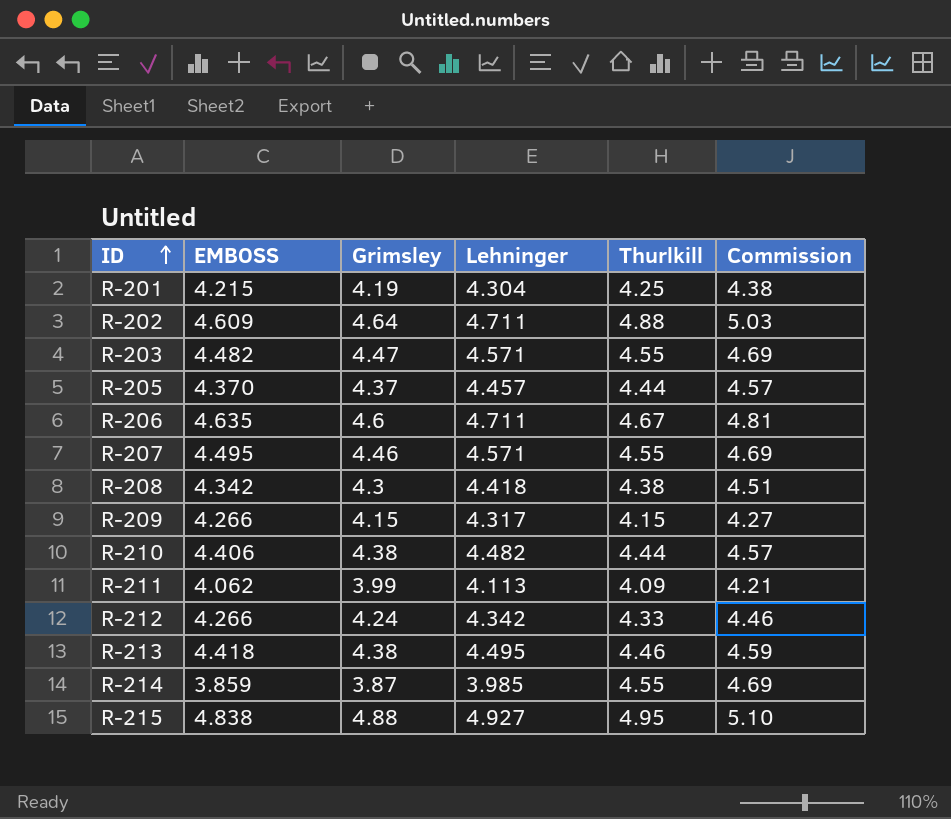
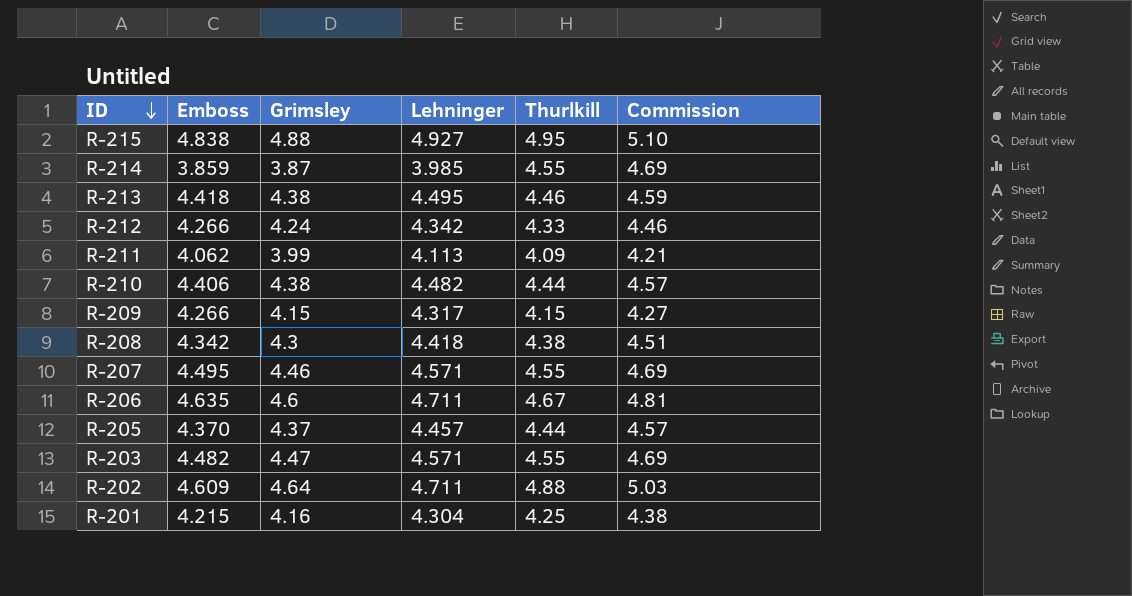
row order: ID ascending -> ID descending
column name: EMBOSS -> Emboss
R-201 | Grimsley: 4.19 -> 4.16

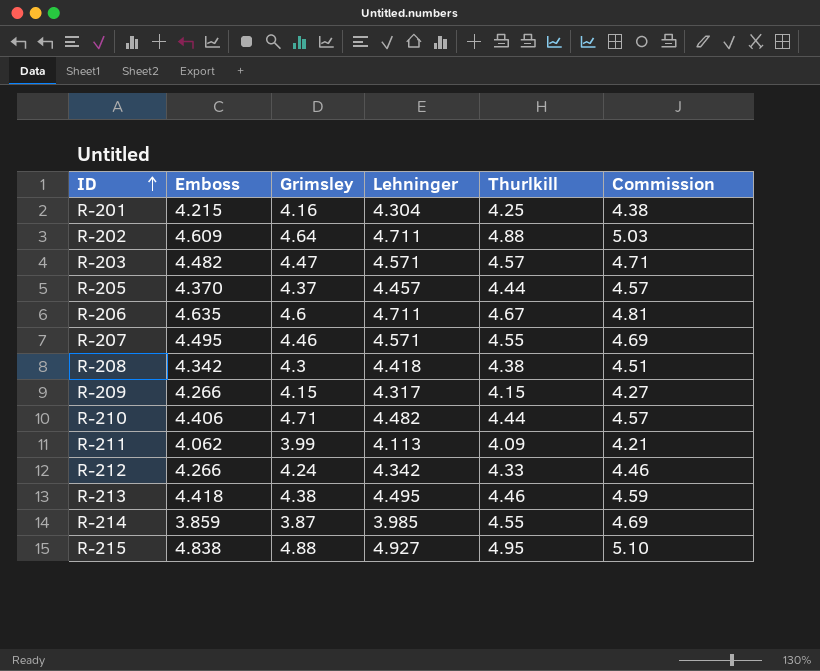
row order: ID descending -> ID ascending
R-203 | Thurlkill: 4.55 -> 4.57
R-203 | Commission: 4.69 -> 4.71
R-210 | Grimsley: 4.38 -> 4.71

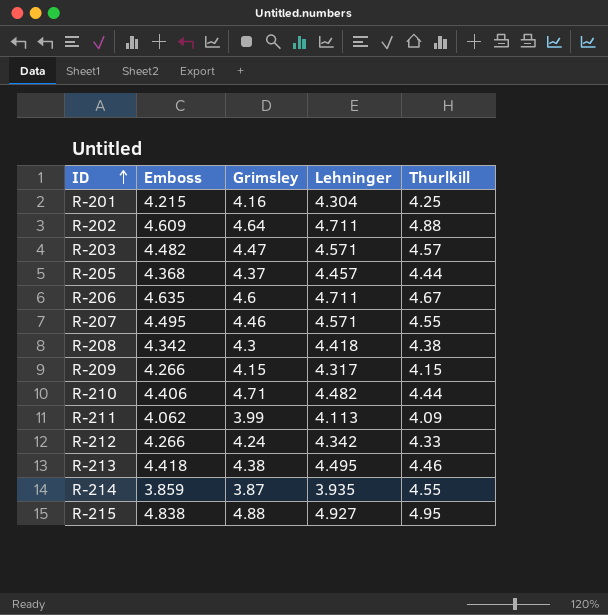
column Commission | formula: [Thurlkill] * 1.03 -> none
R-205 | Emboss: 4.370 -> 4.368
R-214 | Lehninger: 3.985 -> 3.935

